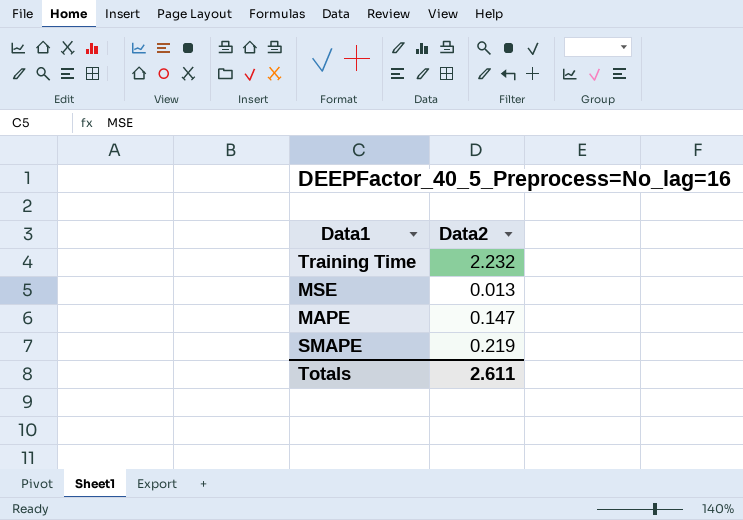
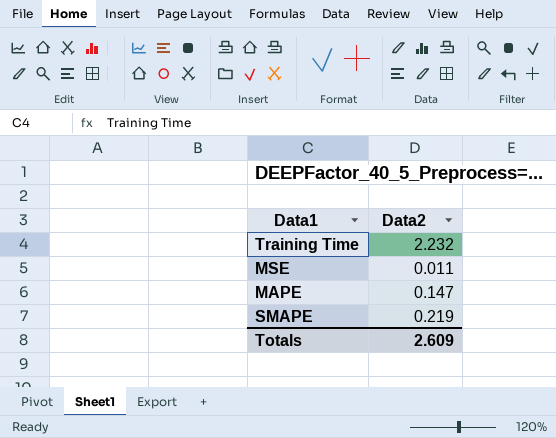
MSE | Data2: 0.013 -> 0.011
Totals | Data2: 2.611 -> 2.609

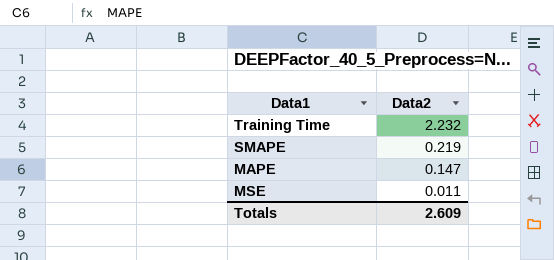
row order: none -> Data2 descending

